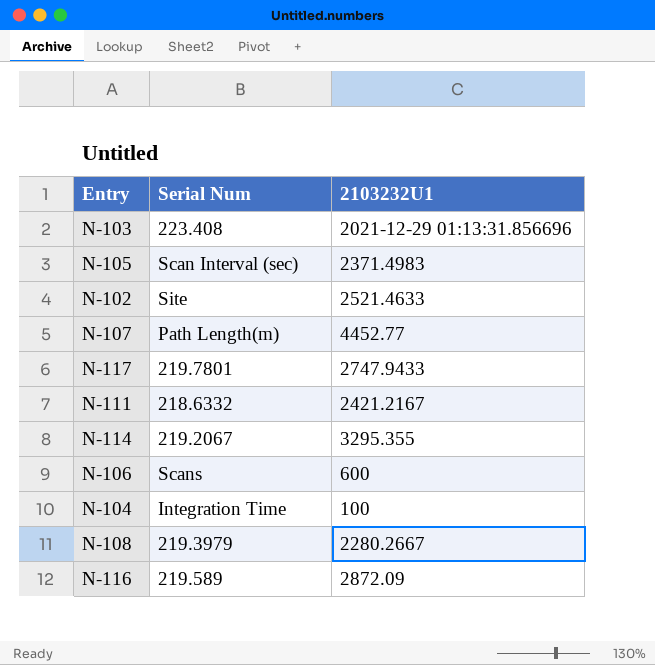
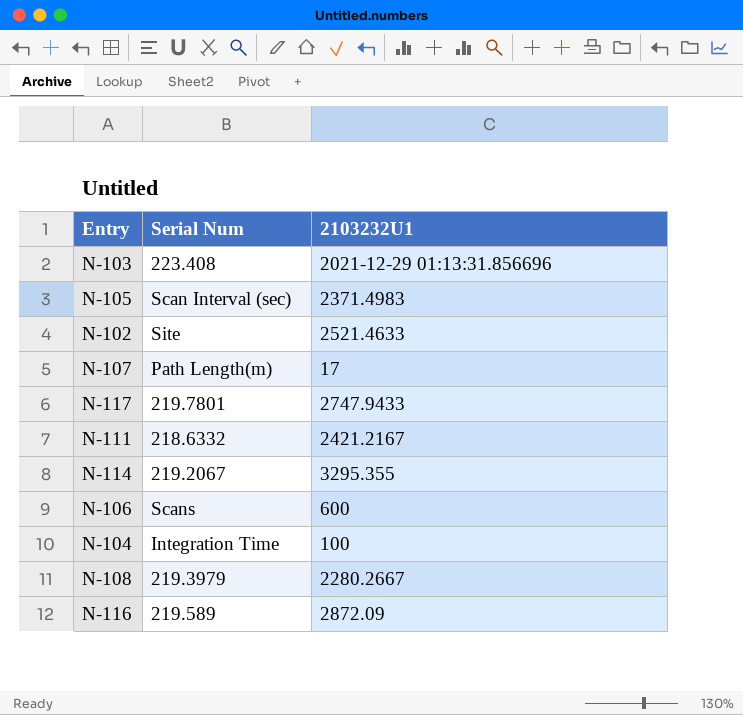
N-107 | 2103232U1: 4452.77 -> 17

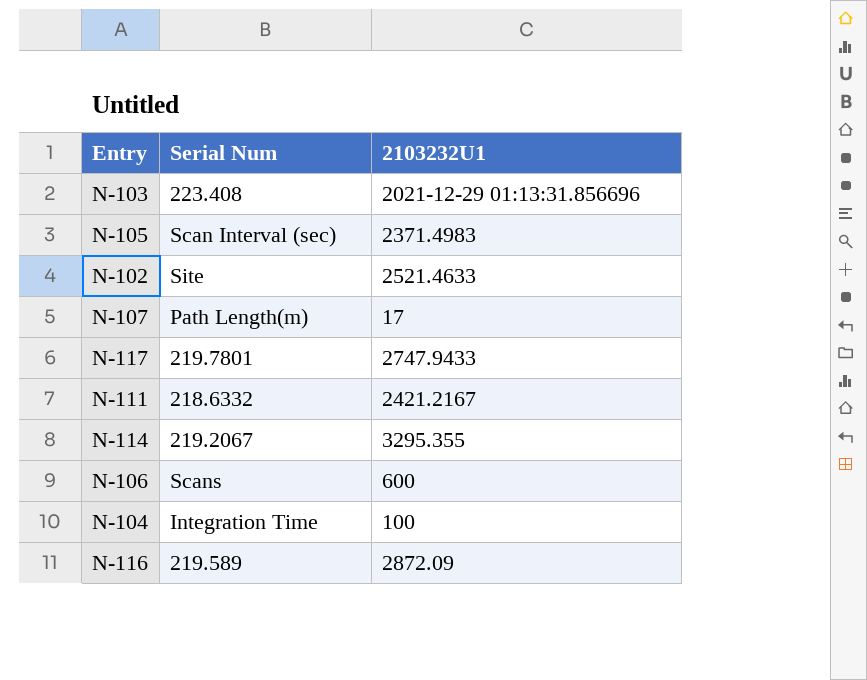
row N-108: 219.3979 | 2280.2667 -> none

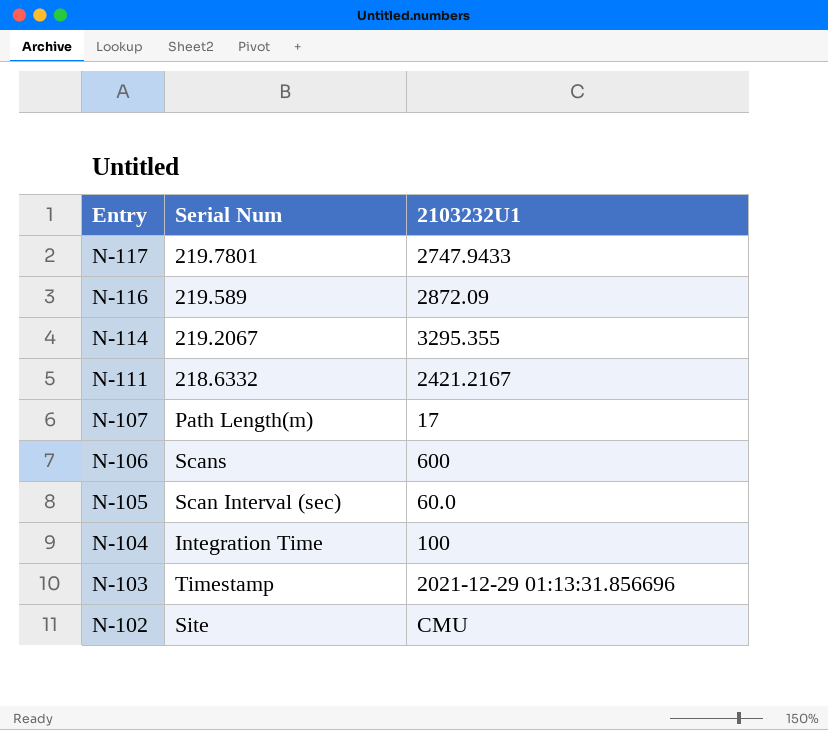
row order: none -> Entry descending
N-105 | 2103232U1: 2371.4983 -> 60.0
N-103 | Serial Num: 223.408 -> Timestamp
N-102 | 2103232U1: 2521.4633 -> CMU

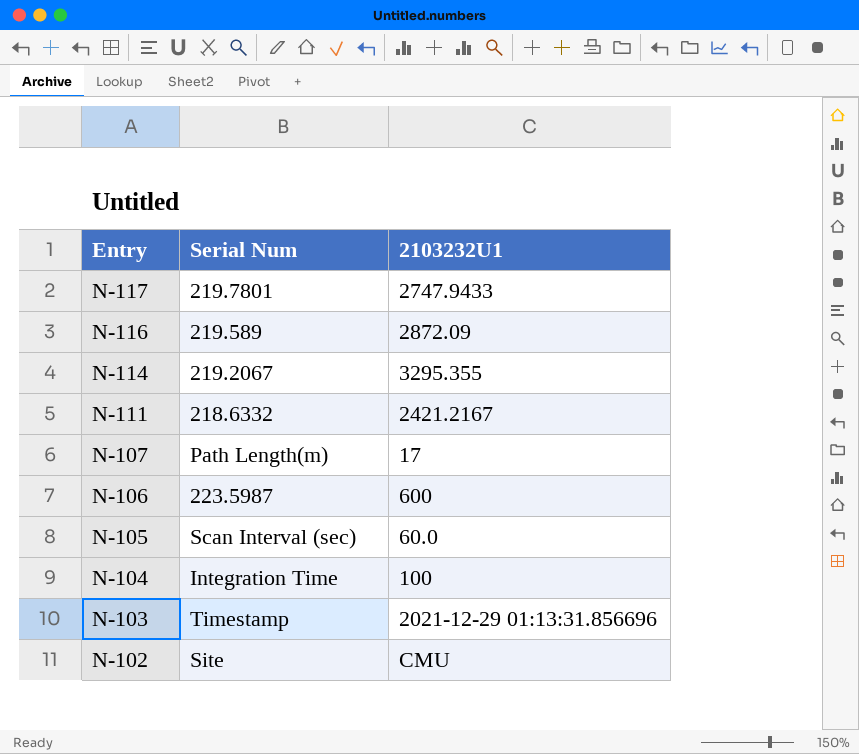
N-106 | Serial Num: Scans -> 223.5987

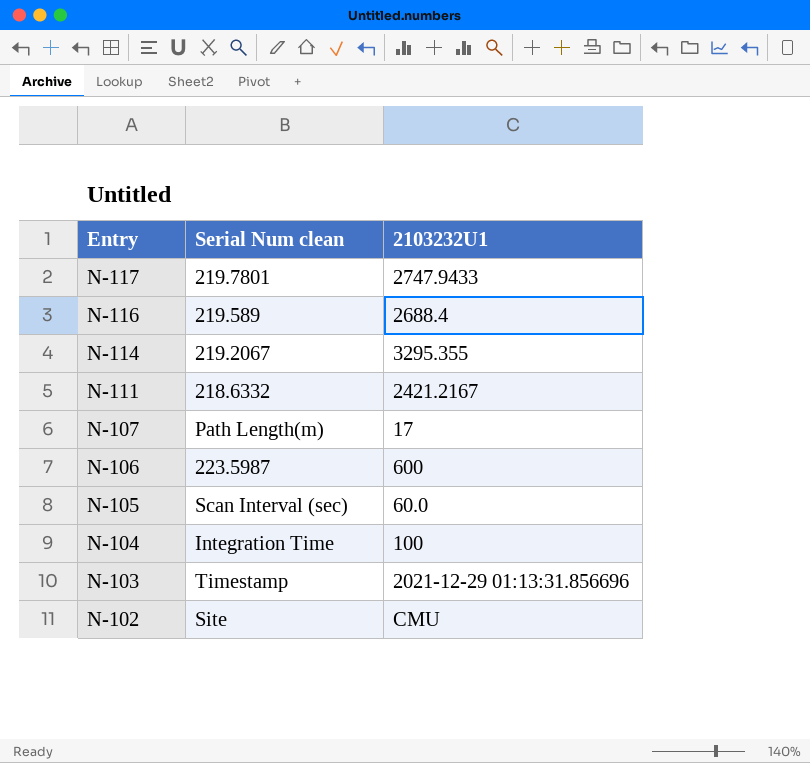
column name: Serial Num -> Serial Num clean
N-116 | 2103232U1: 2872.09 -> 2688.4

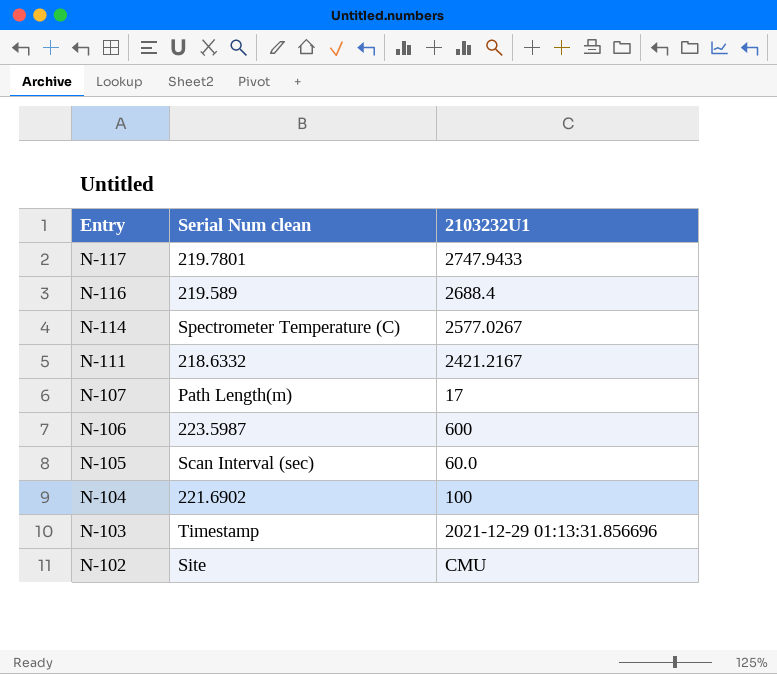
N-114 | Serial Num clean: 219.2067 -> Spectrometer Temperature (C)
N-114 | 2103232U1: 3295.355 -> 2577.0267
N-104 | Serial Num clean: Integration Time -> 221.6902

